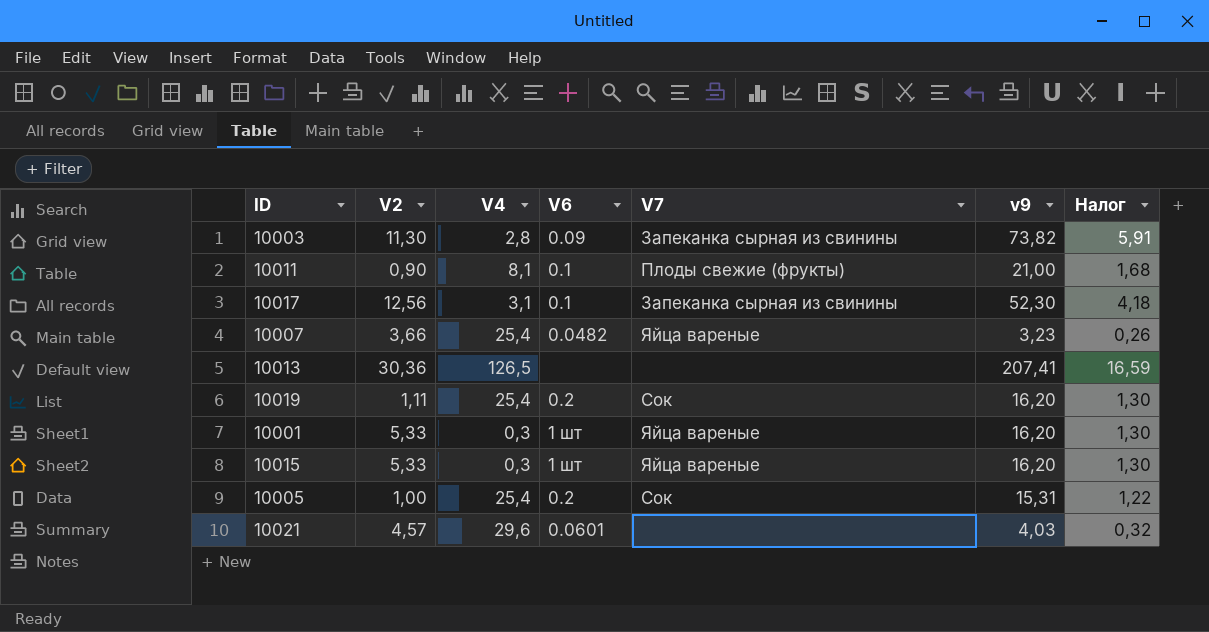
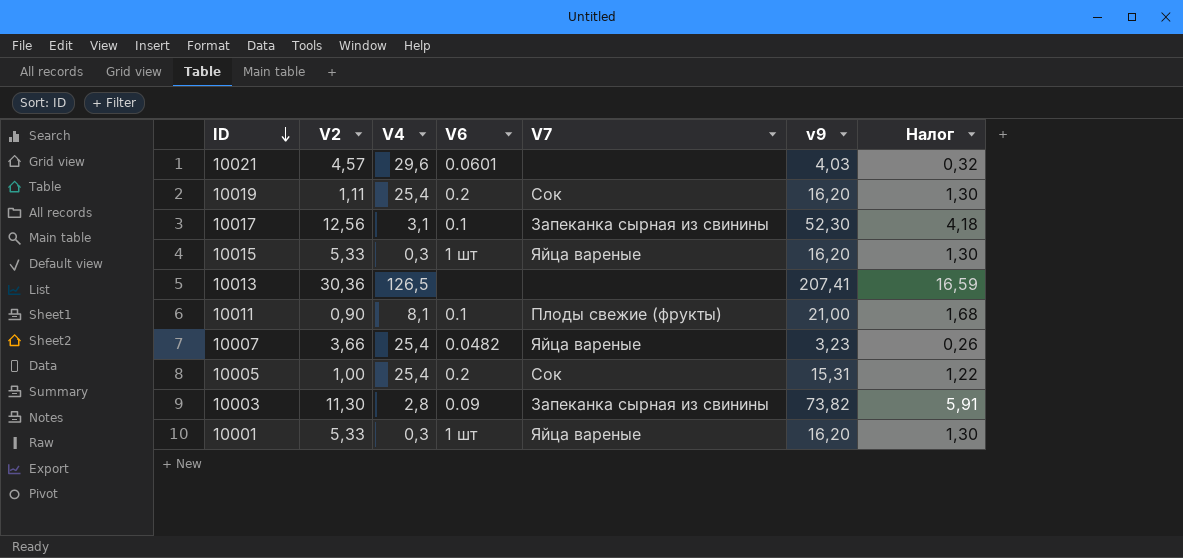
row order: none -> ID descending

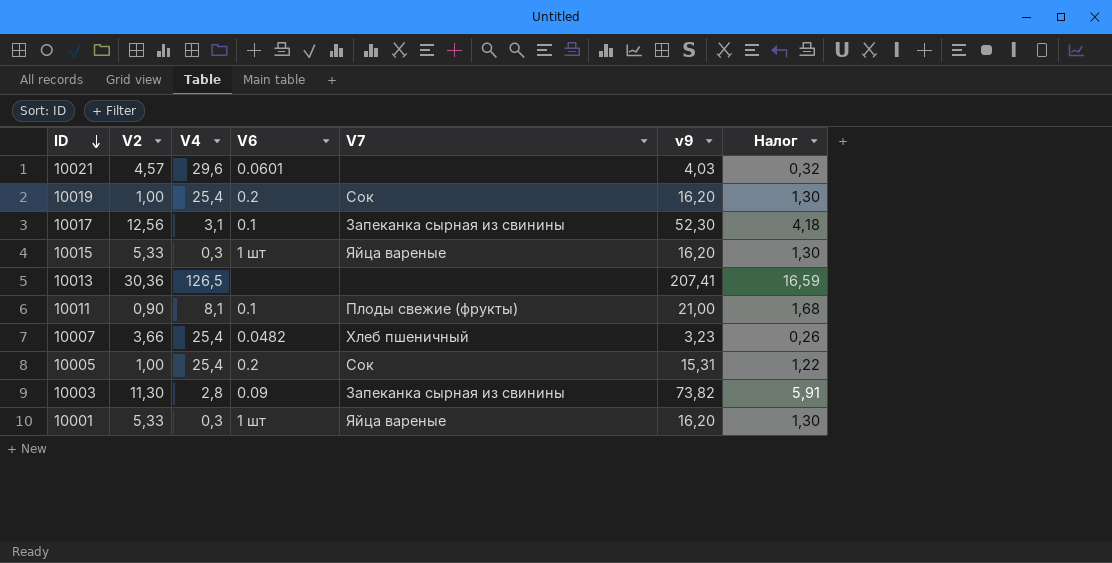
10019 | V2: 1,11 -> 1,00
10007 | V7: Яйца вареные -> Хлеб пшеничный

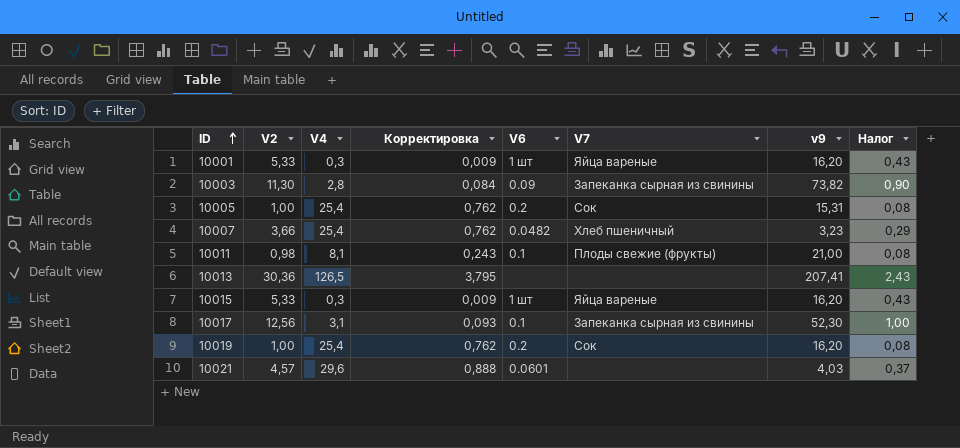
row order: ID descending -> ID ascending
column Корректировка | formula: none -> [V4] * 0,03
column Налог | formula: [v9] * 0,08 -> [V2] * 0,08
10011 | V2: 0,90 -> 0,98

